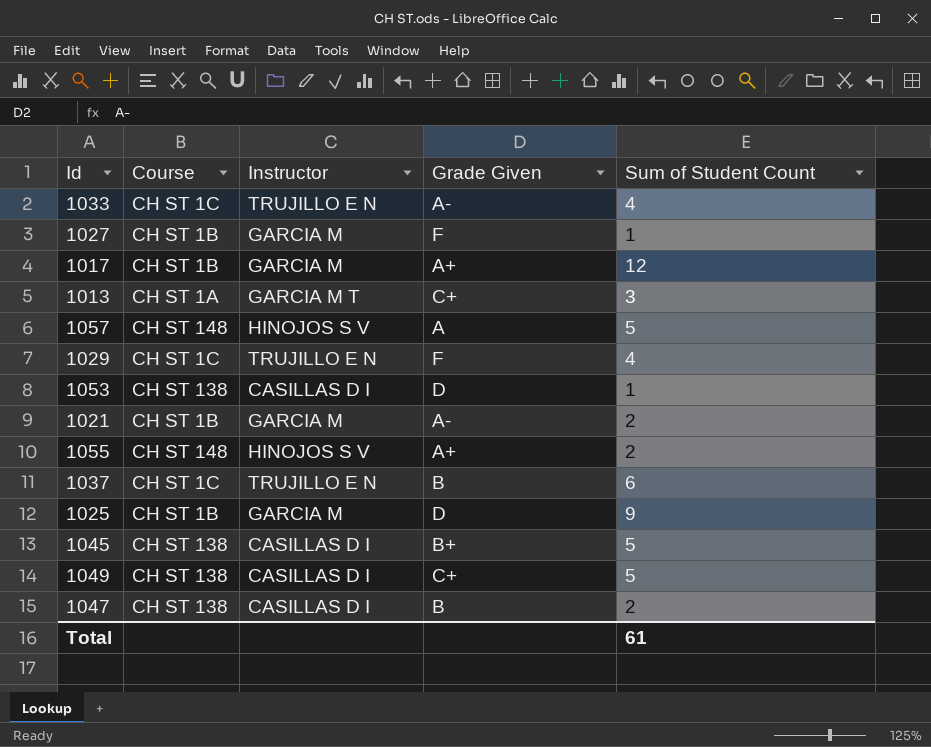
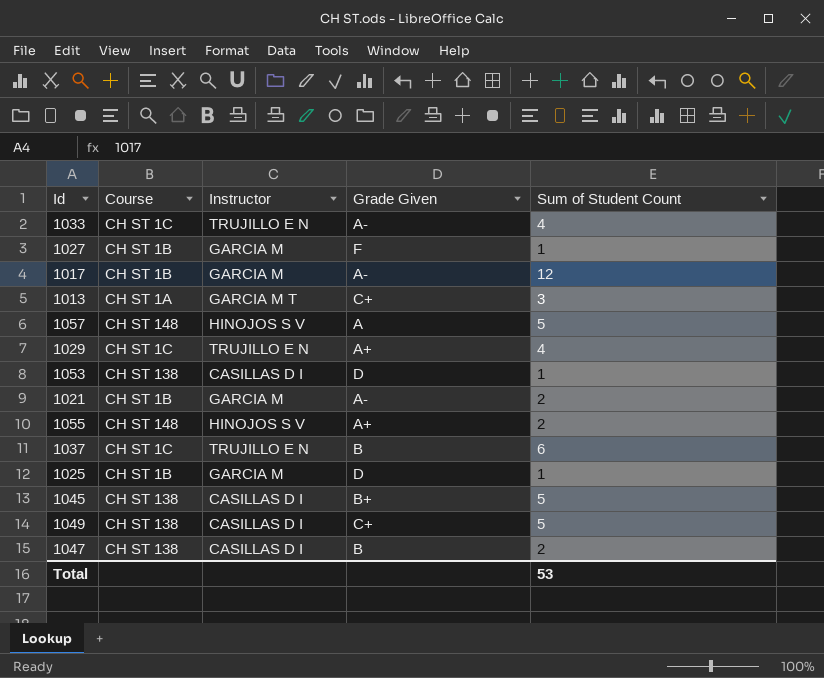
1017 | Grade Given: A+ -> A-
1029 | Grade Given: F -> A+
1025 | Sum of Student Count: 9 -> 1
Total | Sum of Student Count: 61 -> 53

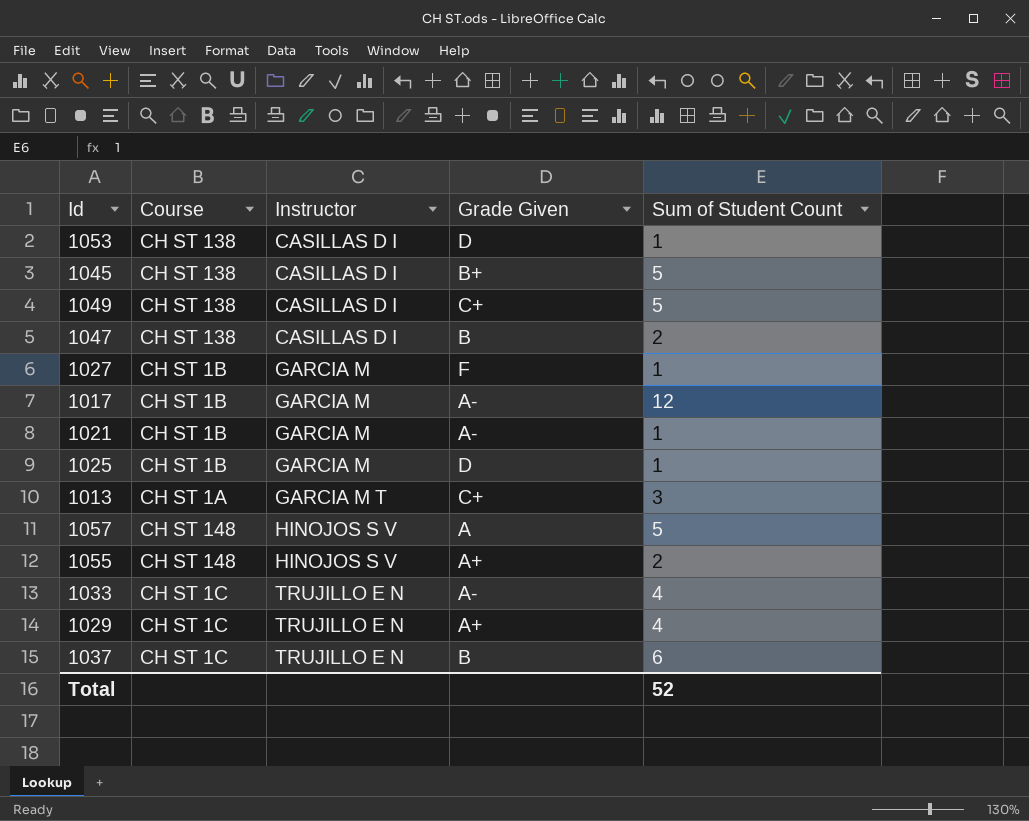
row order: none -> Instructor ascending
1021 | Sum of Student Count: 2 -> 1
Total | Sum of Student Count: 53 -> 52

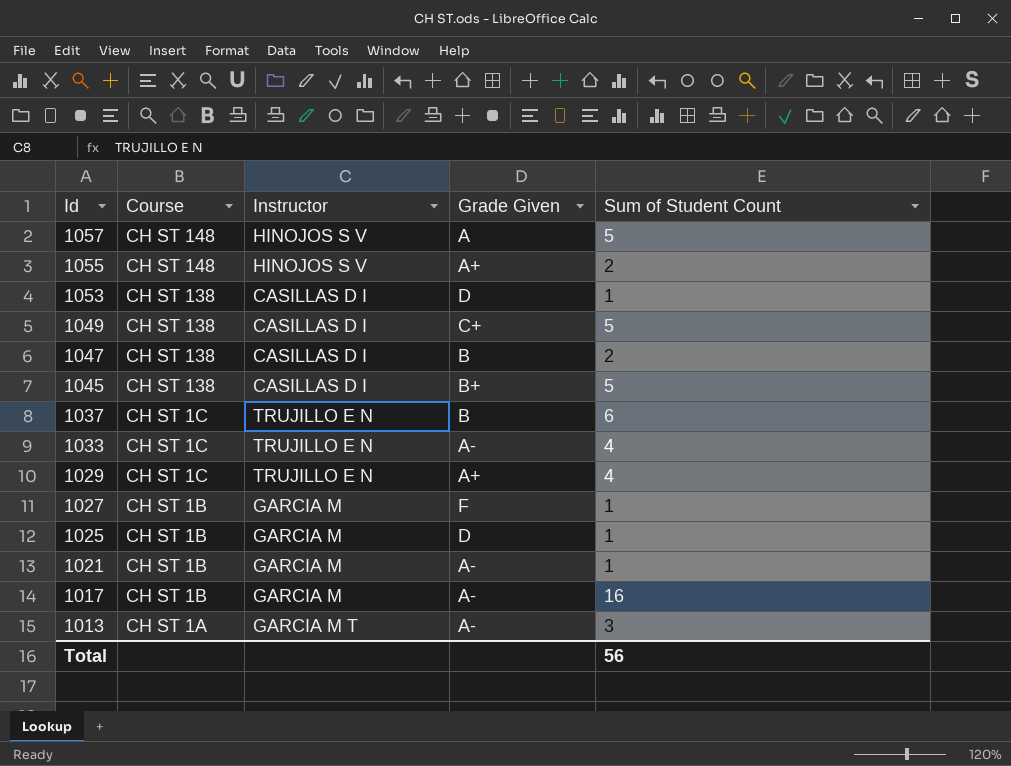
row order: Instructor ascending -> Id descending
1017 | Sum of Student Count: 12 -> 16
1013 | Grade Given: C+ -> A-
Total | Sum of Student Count: 52 -> 56

